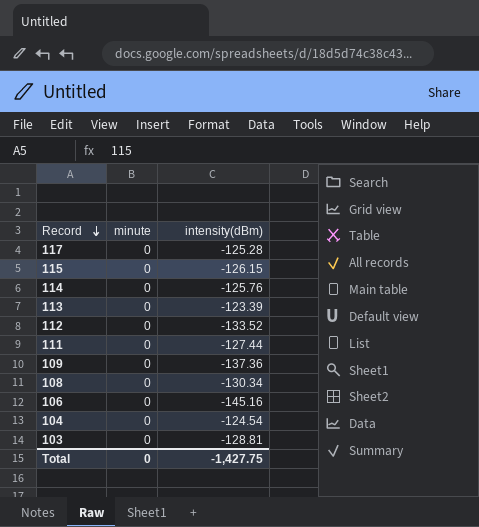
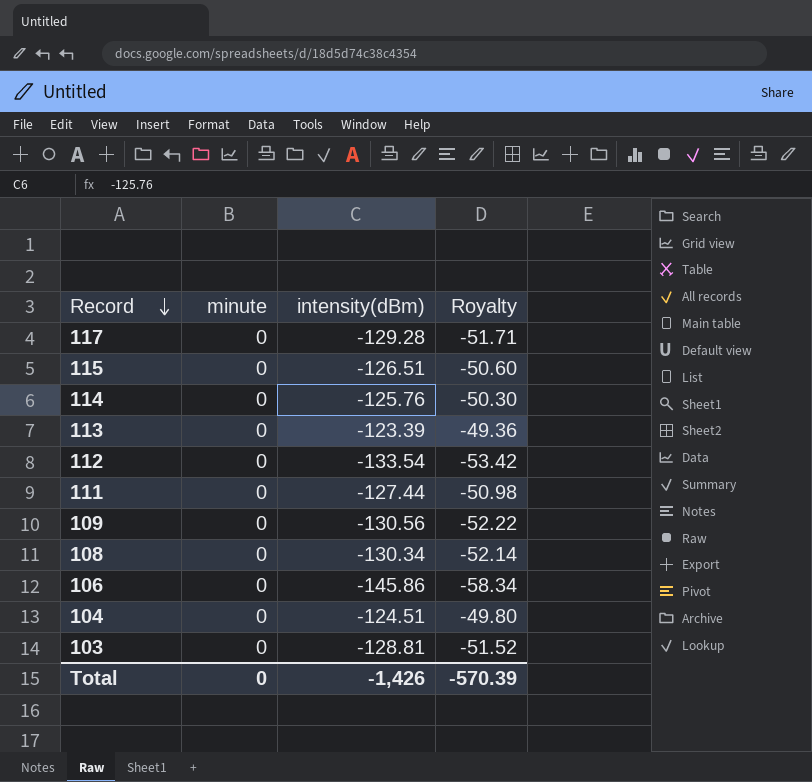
column Royalty | formula: none -> [intensity(dBm)] * 0.4
117 | intensity(dBm): -125.28 -> -129.28
115 | intensity(dBm): -126.15 -> -126.51
112 | intensity(dBm): -133.52 -> -133.54
109 | intensity(dBm): -137.36 -> -130.56
106 | intensity(dBm): -145.16 -> -145.86
104 | intensity(dBm): -124.54 -> -124.51
Total | intensity(dBm): -1,427.75 -> -1,426

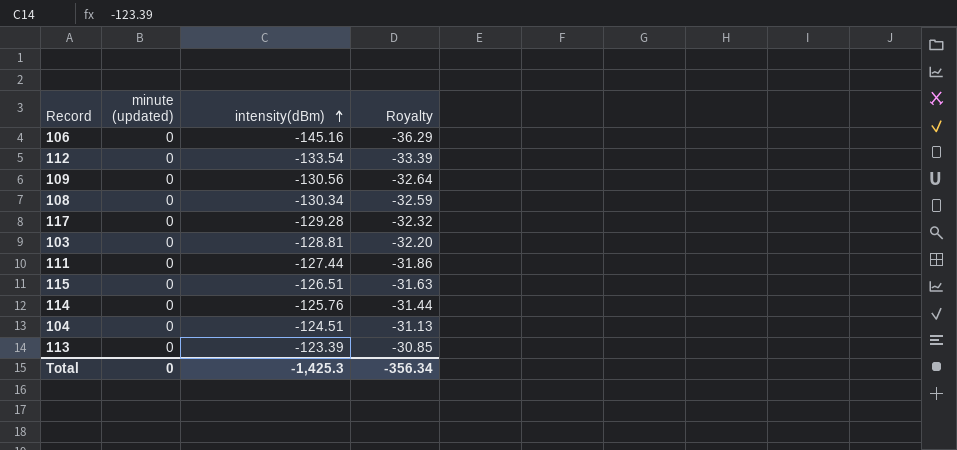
row order: Record descending -> intensity(dBm) ascending
column name: minute -> minute (updated)
column Royalty | formula: [intensity(dBm)] * 0.4 -> [intensity(dBm)] * 0.25
106 | intensity(dBm): -145.86 -> -145.16
Total | intensity(dBm): -1,426 -> -1,425.3
Total | Royalty: -570.39 -> -356.34

